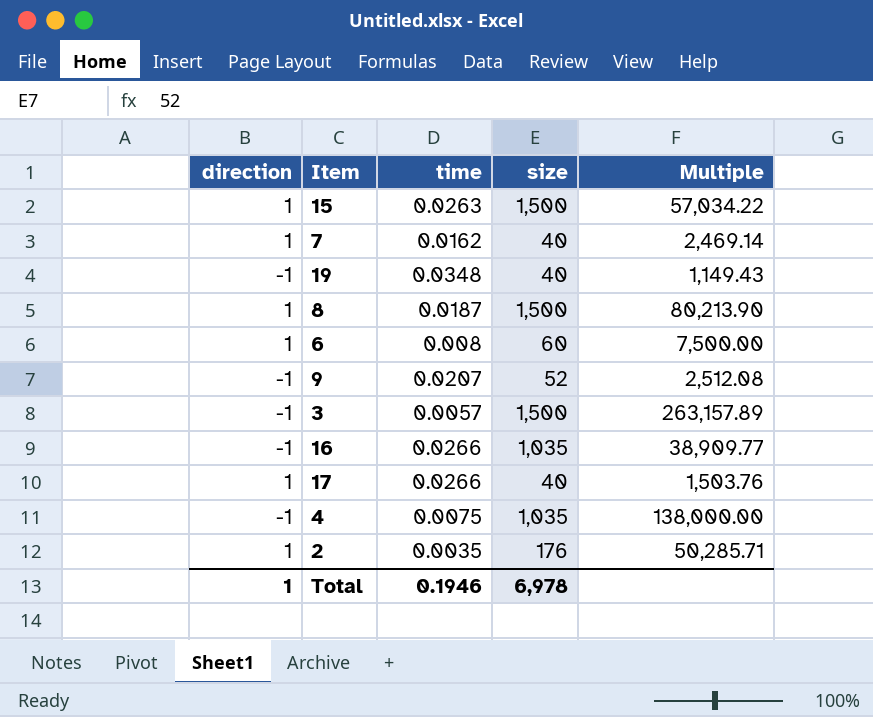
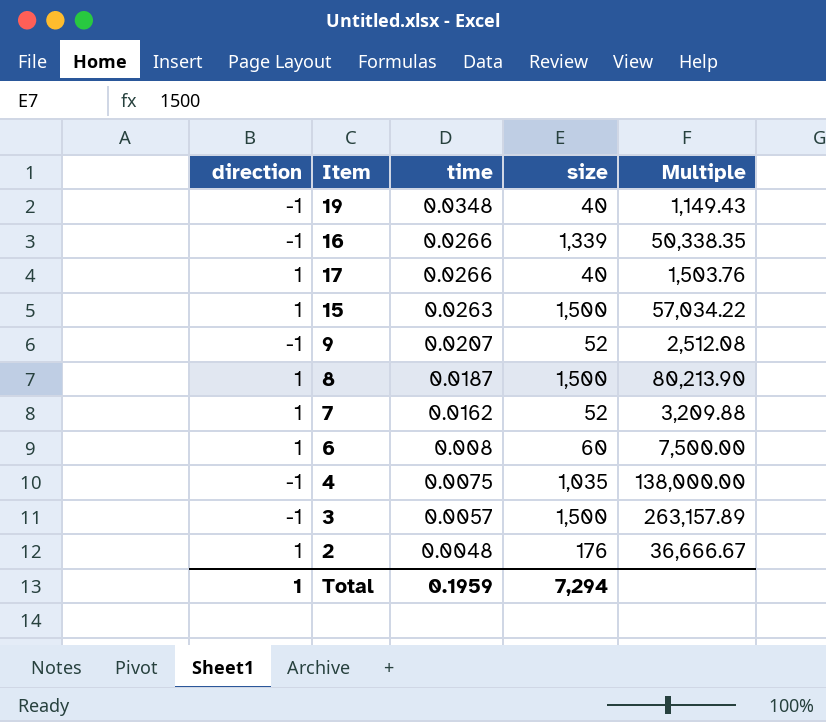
row order: none -> time descending
16 | size: 1,035 -> 1,339
16 | Multiple: 38,909.77 -> 50,338.35
7 | size: 40 -> 52
7 | Multiple: 2,469.14 -> 3,209.88
2 | time: 0.0035 -> 0.0048
2 | Multiple: 50,285.71 -> 36,666.67
Total | time: 0.1946 -> 0.1959
Total | size: 6,978 -> 7,294

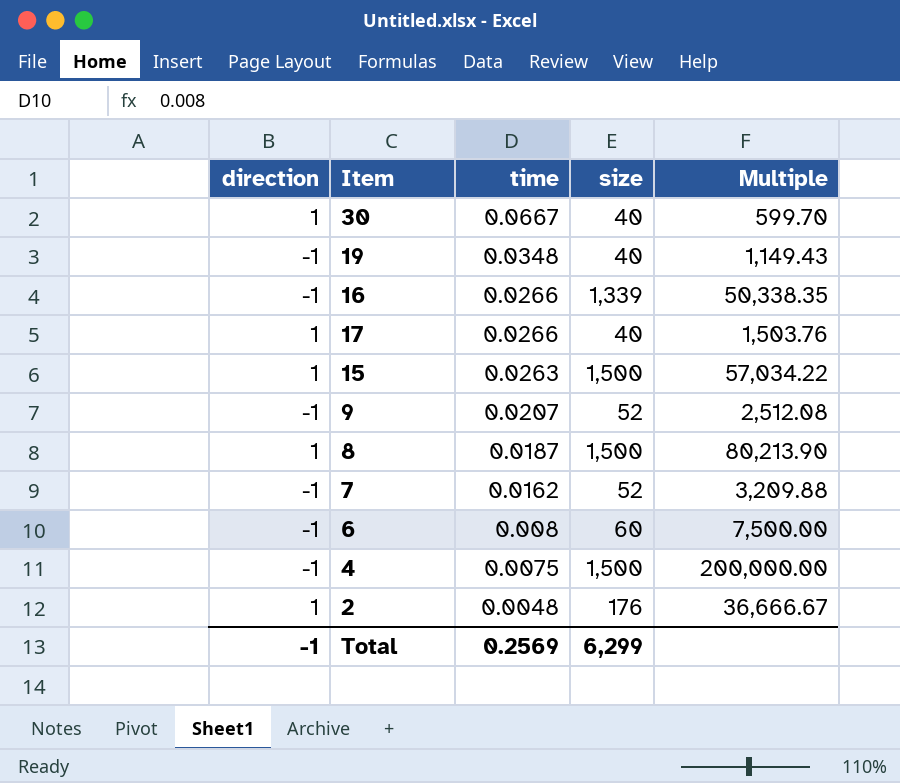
row 3: -1 | 0.0057 | 1,500 | 263,157.89 -> none
row 30: none -> 1 | 0.0667 | 40 | 599.70
7 | direction: 1 -> -1
6 | direction: 1 -> -1
4 | size: 1,035 -> 1,500
4 | Multiple: 138,000.00 -> 200,000.00
Total | direction: 1 -> -1
Total | time: 0.1959 -> 0.2569
Total | size: 7,294 -> 6,299

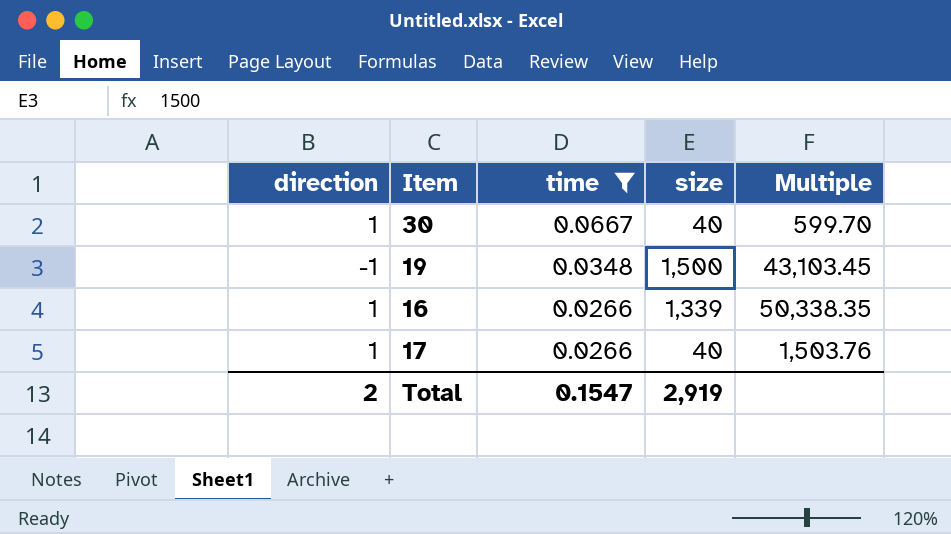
filter: none -> time >= 0.0266
19 | size: 40 -> 1,500
19 | Multiple: 1,149.43 -> 43,103.45
16 | direction: -1 -> 1
Total | direction: -1 -> 2
Total | time: 0.2569 -> 0.1547
Total | size: 6,299 -> 2,919

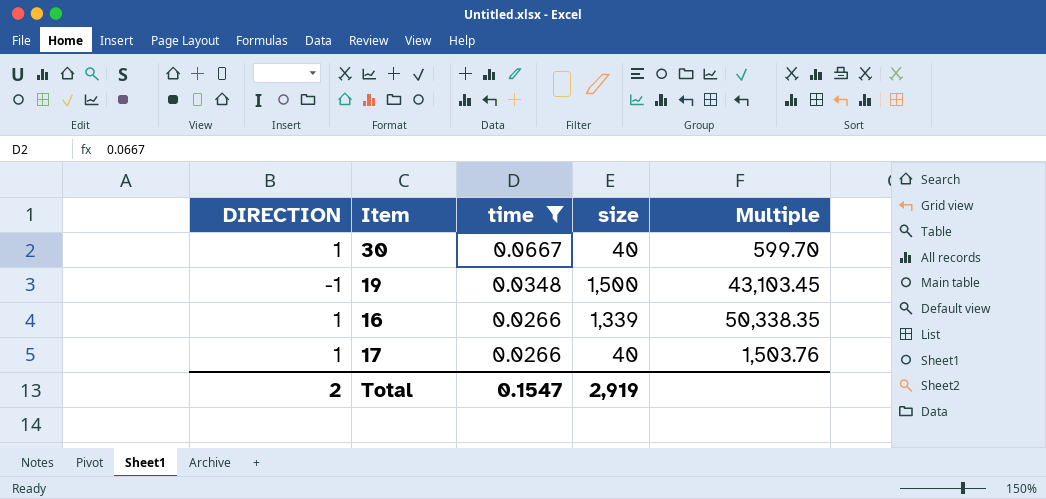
column name: direction -> DIRECTION

